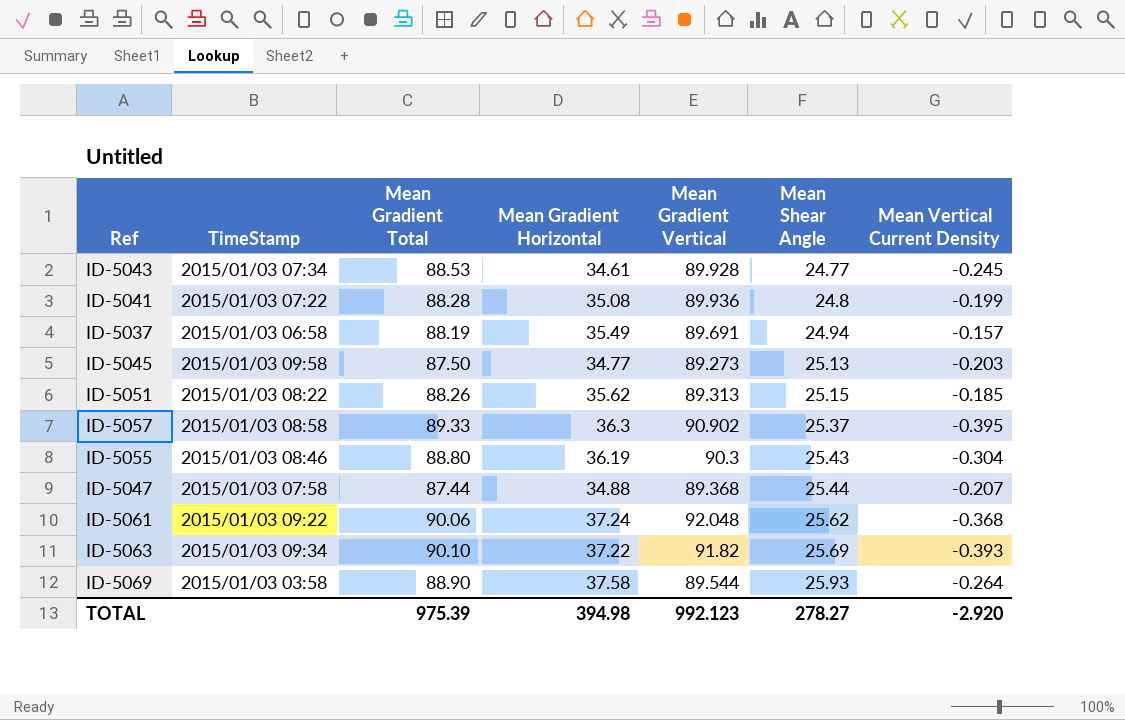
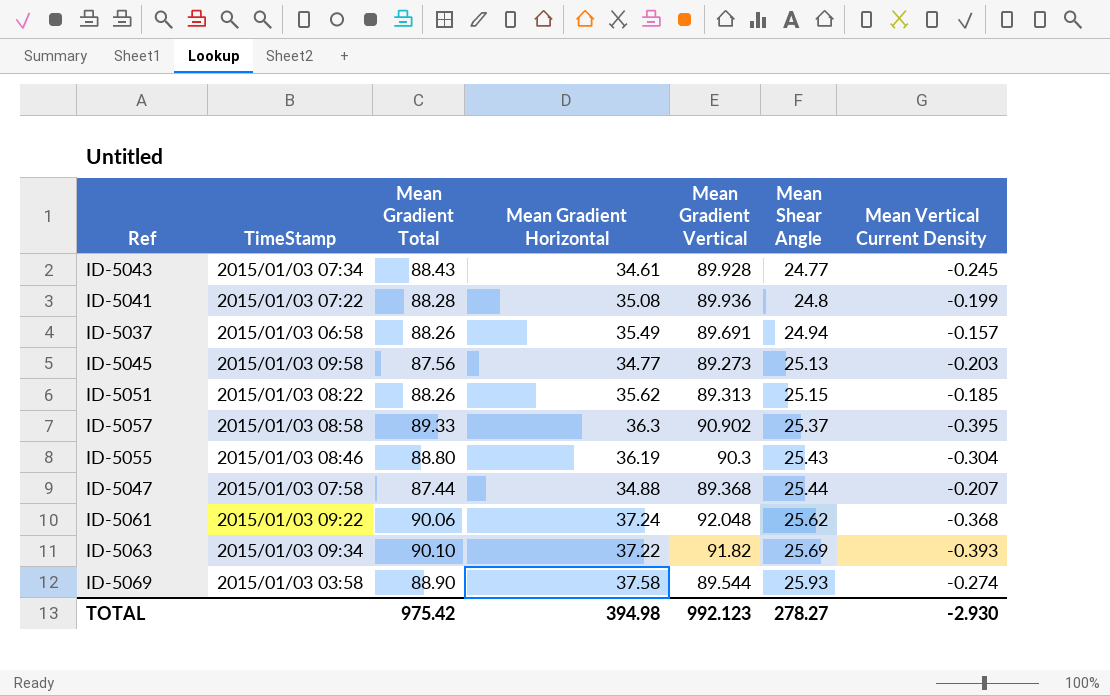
ID-5043 | Mean Gradient Total: 88.53 -> 88.43
ID-5037 | Mean Gradient Total: 88.19 -> 88.26
ID-5045 | Mean Gradient Total: 87.50 -> 87.56
ID-5069 | Mean Vertical Current Density: -0.264 -> -0.274
TOTAL | Mean Gradient Total: 975.39 -> 975.42
TOTAL | Mean Vertical Current Density: -2.920 -> -2.930

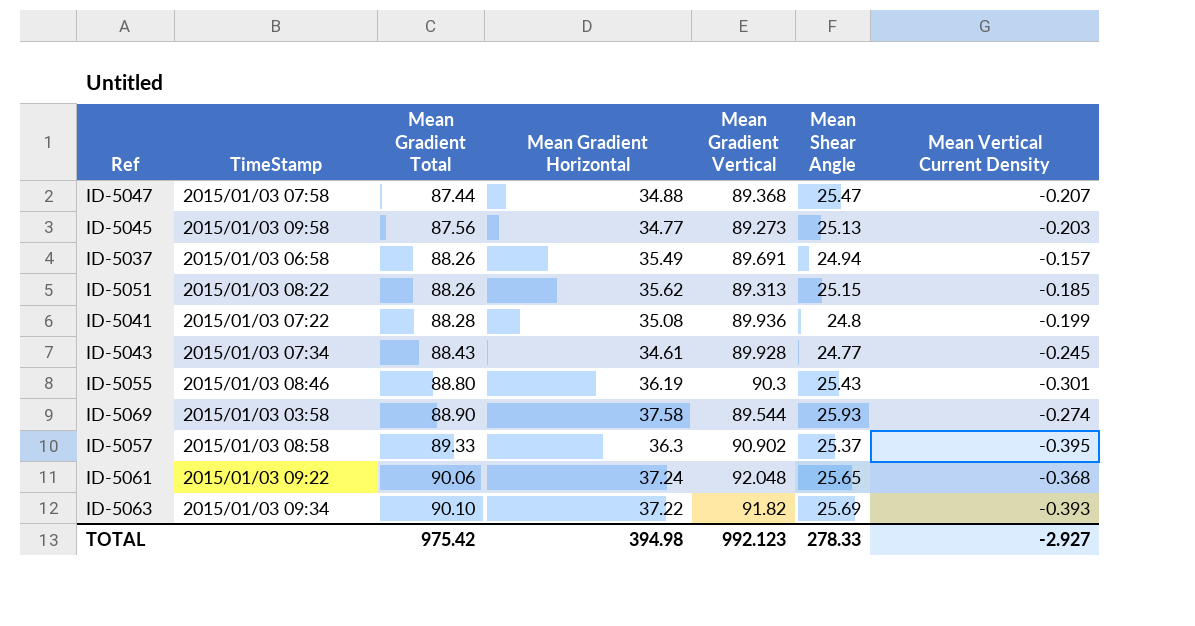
row order: Mean Shear Angle ascending -> Mean Gradient Total ascending
ID-5047 | Mean Shear Angle: 25.44 -> 25.47
ID-5055 | Mean Vertical Current Density: -0.304 -> -0.301
ID-5061 | Mean Shear Angle: 25.62 -> 25.65
TOTAL | Mean Shear Angle: 278.27 -> 278.33
TOTAL | Mean Vertical Current Density: -2.930 -> -2.927

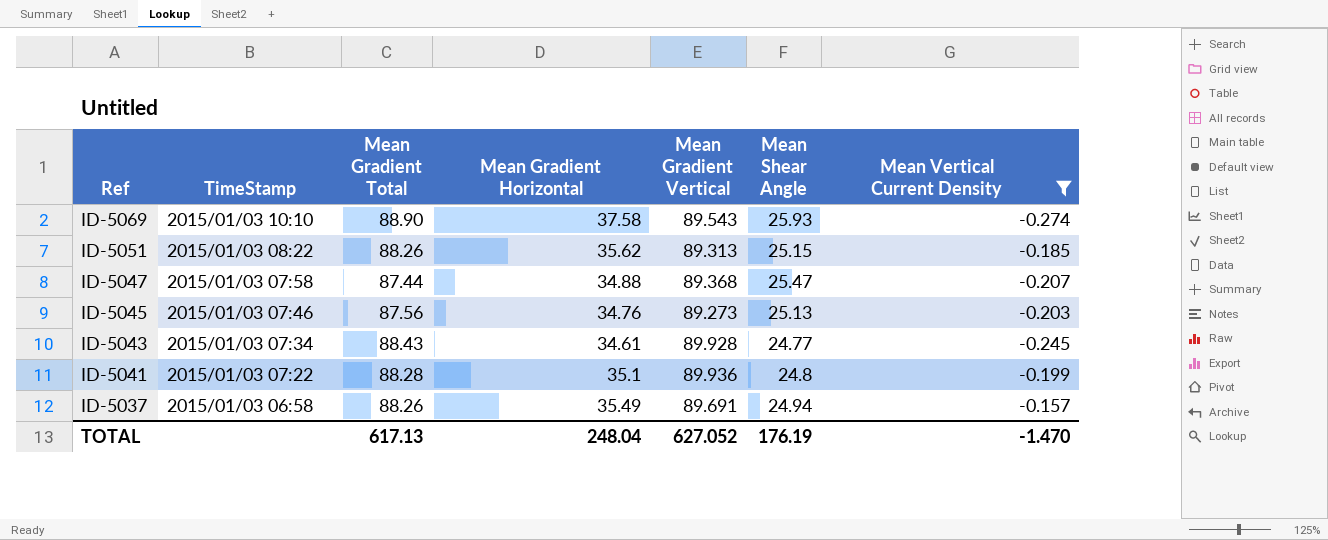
filter: none -> Mean Vertical Current Density >= -0.274
row order: Mean Gradient Total ascending -> Ref descending
ID-5069 | TimeStamp: 2015/01/03 03:58 -> 2015/01/03 10:10
ID-5069 | Mean Gradient Vertical: 89.544 -> 89.543
ID-5045 | TimeStamp: 2015/01/03 09:58 -> 2015/01/03 07:46
ID-5045 | Mean Gradient Horizontal: 34.77 -> 34.76
ID-5041 | Mean Gradient Horizontal: 35.08 -> 35.1
TOTAL | Mean Gradient Total: 975.42 -> 617.13
TOTAL | Mean Gradient Horizontal: 394.98 -> 248.04
TOTAL | Mean Gradient Vertical: 992.123 -> 627.052
TOTAL | Mean Shear Angle: 278.33 -> 176.19
TOTAL | Mean Vertical Current Density: -2.927 -> -1.470

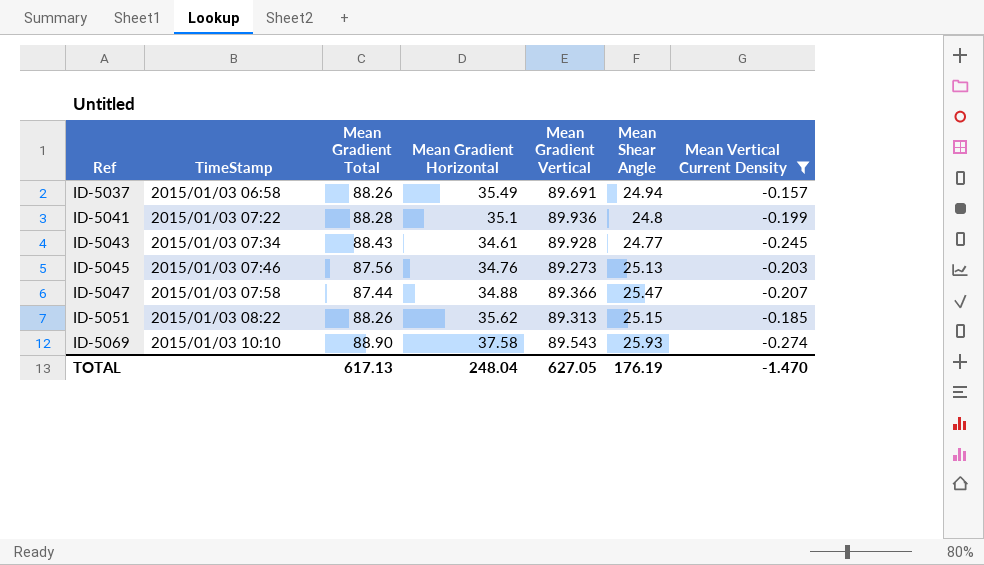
row order: Ref descending -> Ref ascending
ID-5047 | Mean Gradient Vertical: 89.368 -> 89.366
TOTAL | Mean Gradient Vertical: 627.052 -> 627.05

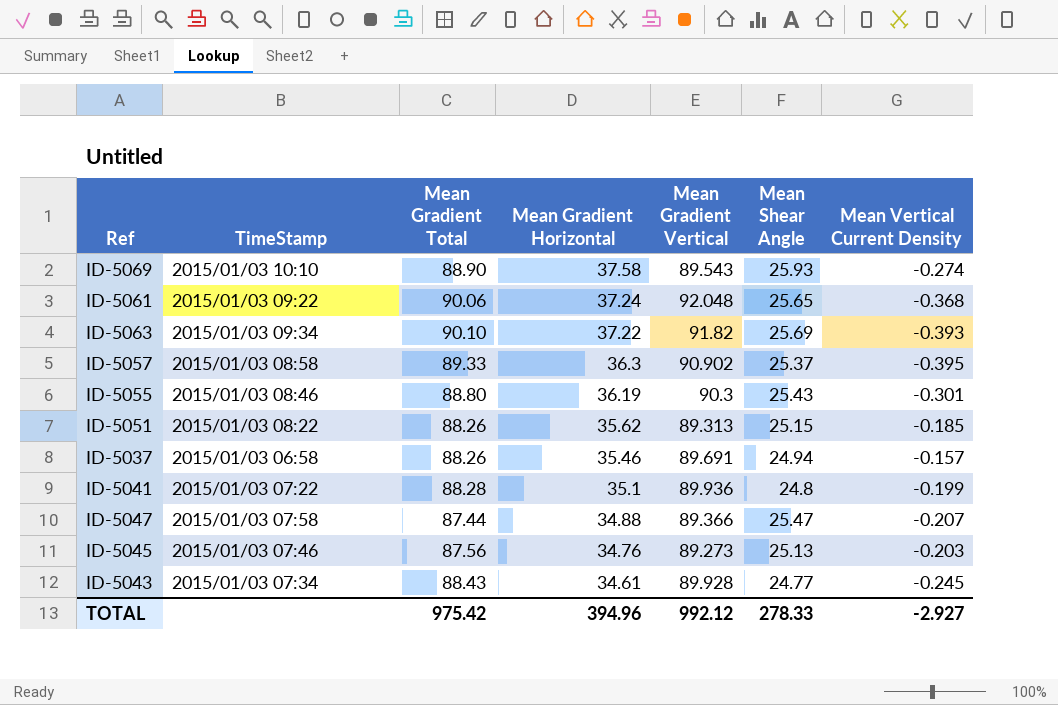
filter: Mean Vertical Current Density >= -0.274 -> none
row order: Ref ascending -> Mean Gradient Horizontal descending
ID-5037 | Mean Gradient Horizontal: 35.49 -> 35.46
TOTAL | Mean Gradient Total: 617.13 -> 975.42
TOTAL | Mean Gradient Horizontal: 248.04 -> 394.96
TOTAL | Mean Gradient Vertical: 627.05 -> 992.12
TOTAL | Mean Shear Angle: 176.19 -> 278.33
TOTAL | Mean Vertical Current Density: -1.470 -> -2.927

